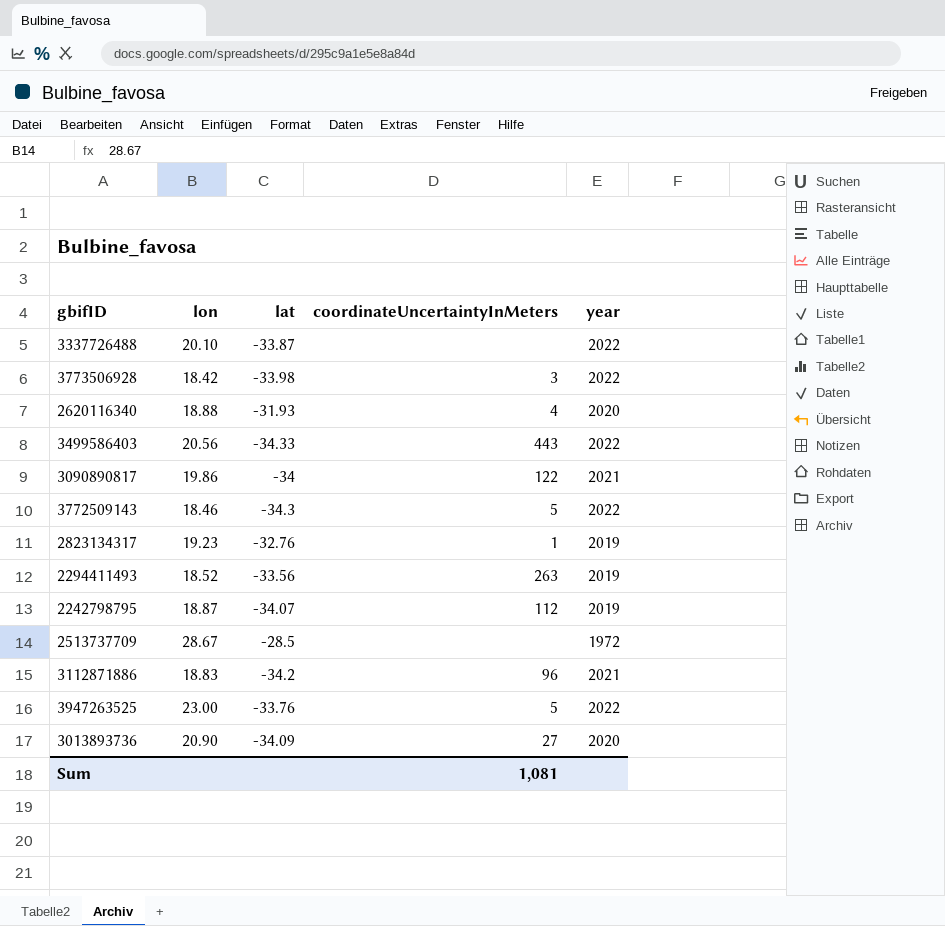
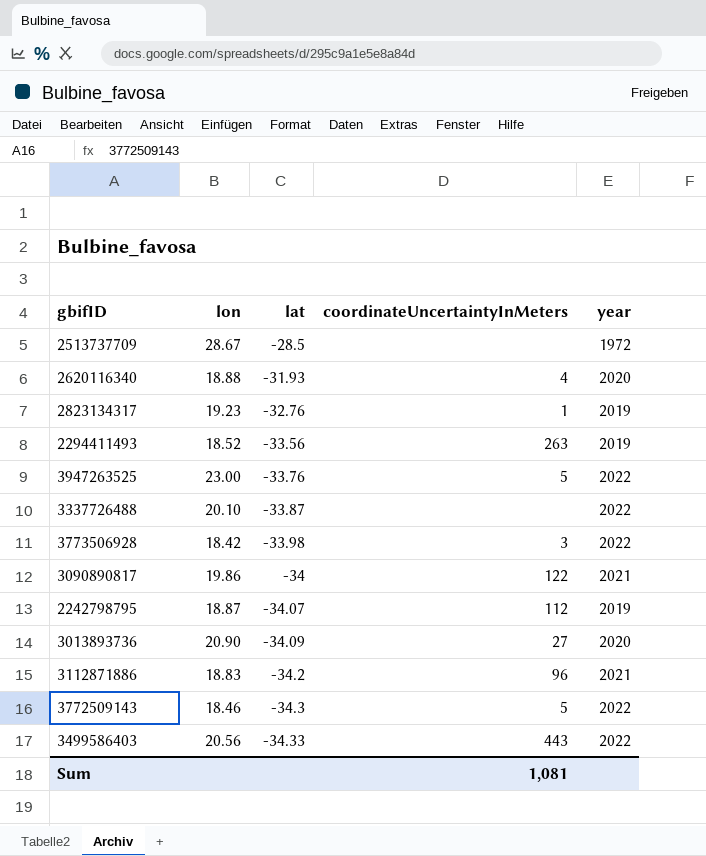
row order: none -> lat descending

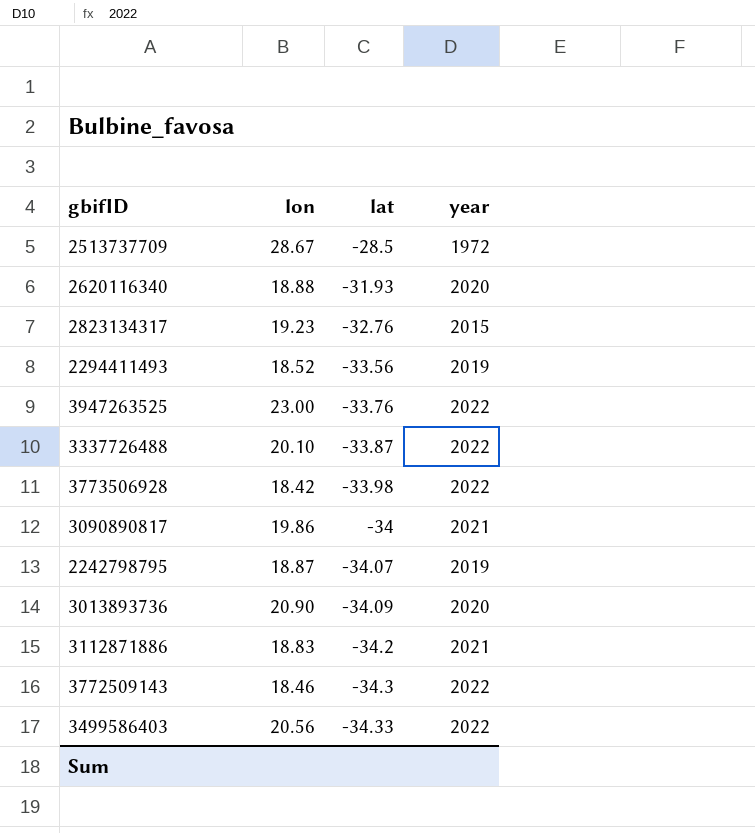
column coordinateUncertaintyInMeters | position: 4 -> none
2823134317 | year: 2019 -> 2015

